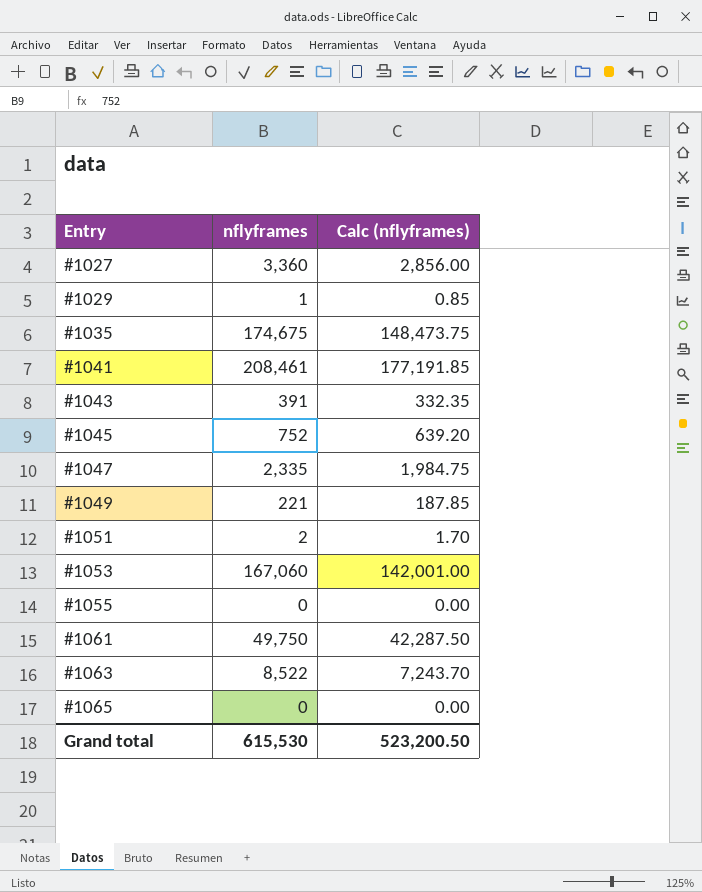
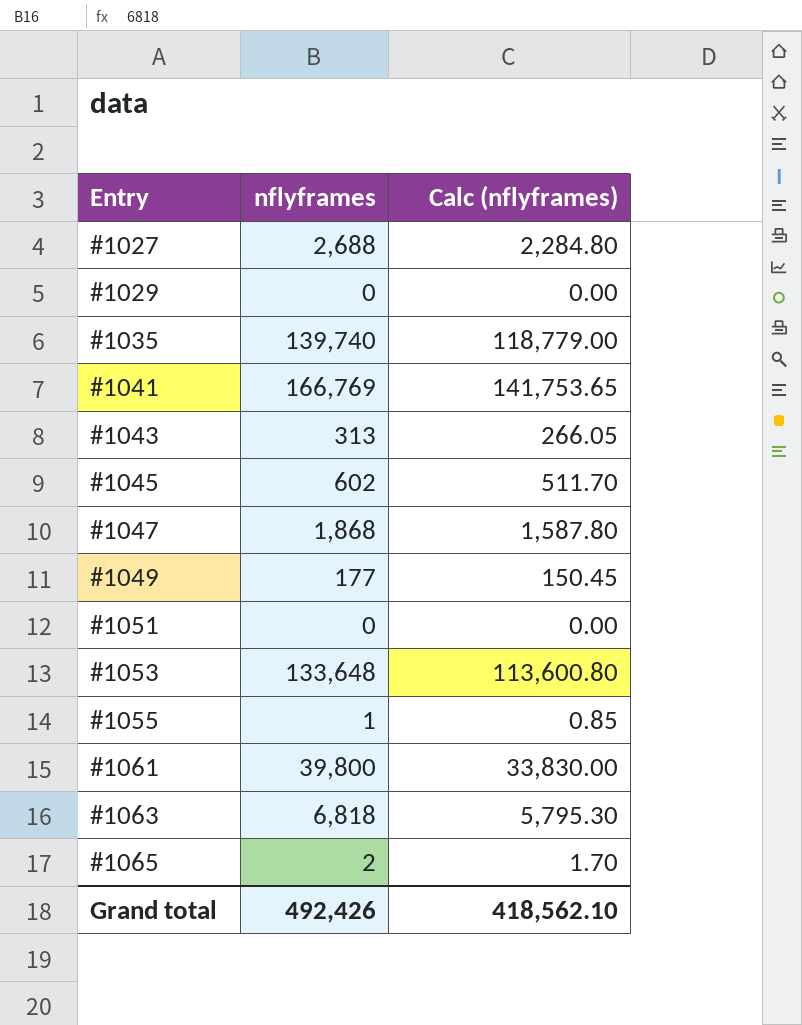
#1027 | nflyframes: 3,360 -> 2,688
#1027 | Calc (nflyframes): 2,856.00 -> 2,284.80
#1029 | nflyframes: 1 -> 0
#1029 | Calc (nflyframes): 0.85 -> 0.00
#1035 | nflyframes: 174,675 -> 139,740
#1035 | Calc (nflyframes): 148,473.75 -> 118,779.00
#1041 | nflyframes: 208,461 -> 166,769
#1041 | Calc (nflyframes): 177,191.85 -> 141,753.65
#1043 | nflyframes: 391 -> 313
#1043 | Calc (nflyframes): 332.35 -> 266.05
#1045 | nflyframes: 752 -> 602
#1045 | Calc (nflyframes): 639.20 -> 511.70
#1047 | nflyframes: 2,335 -> 1,868
#1047 | Calc (nflyframes): 1,984.75 -> 1,587.80
#1049 | nflyframes: 221 -> 177
#1049 | Calc (nflyframes): 187.85 -> 150.45
#1051 | nflyframes: 2 -> 0
#1051 | Calc (nflyframes): 1.70 -> 0.00
#1053 | nflyframes: 167,060 -> 133,648
#1053 | Calc (nflyframes): 142,001.00 -> 113,600.80
#1055 | nflyframes: 0 -> 1
#1055 | Calc (nflyframes): 0.00 -> 0.85
#1061 | nflyframes: 49,750 -> 39,800
#1061 | Calc (nflyframes): 42,287.50 -> 33,830.00
#1063 | nflyframes: 8,522 -> 6,818
#1063 | Calc (nflyframes): 7,243.70 -> 5,795.30
#1065 | nflyframes: 0 -> 2
#1065 | Calc (nflyframes): 0.00 -> 1.70
Grand total | nflyframes: 615,530 -> 492,426
Grand total | Calc (nflyframes): 523,200.50 -> 418,562.10

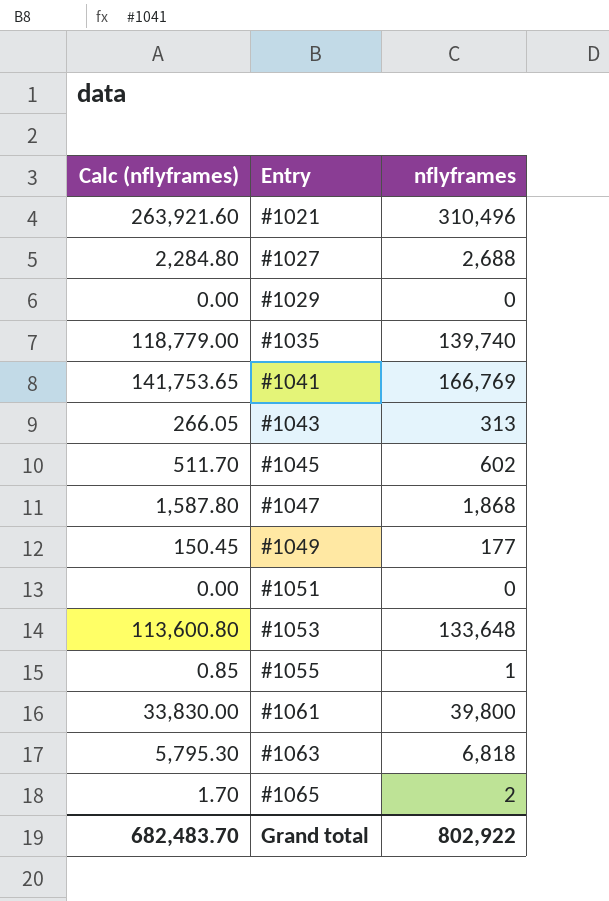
column Calc (nflyframes) | position: 3 -> 1
row #1021: none -> 263,921.60 | 310,496
Grand total | Calc (nflyframes): 418,562.10 -> 682,483.70
Grand total | nflyframes: 492,426 -> 802,922

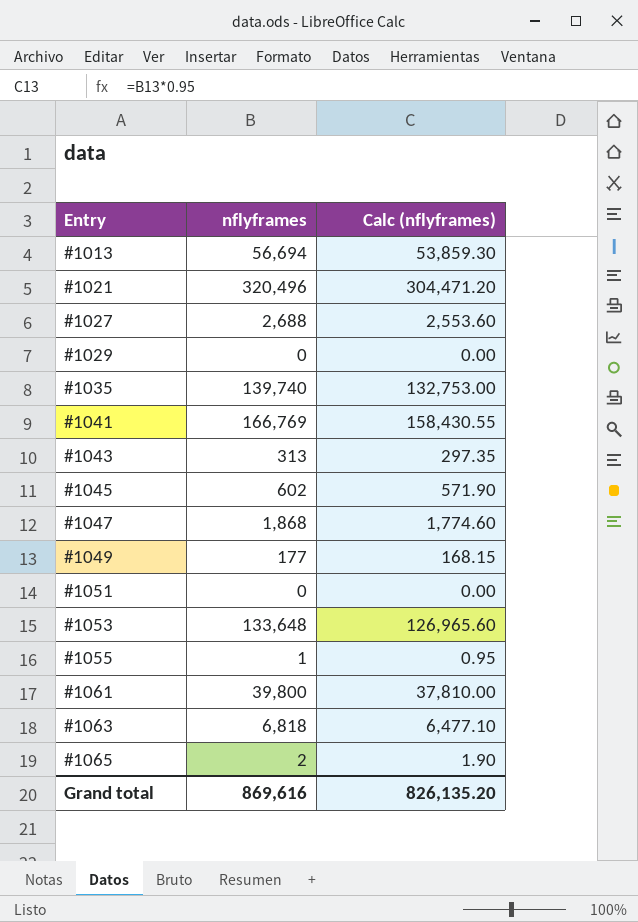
column Calc (nflyframes) | formula: [nflyframes] * 0.85 -> [nflyframes] * 0.95
column Calc (nflyframes) | position: 1 -> 3
row #1013: none -> 56,694 | 53,859.30
#1021 | nflyframes: 310,496 -> 320,496
Grand total | nflyframes: 802,922 -> 869,616
Grand total | Calc (nflyframes): 682,483.70 -> 826,135.20

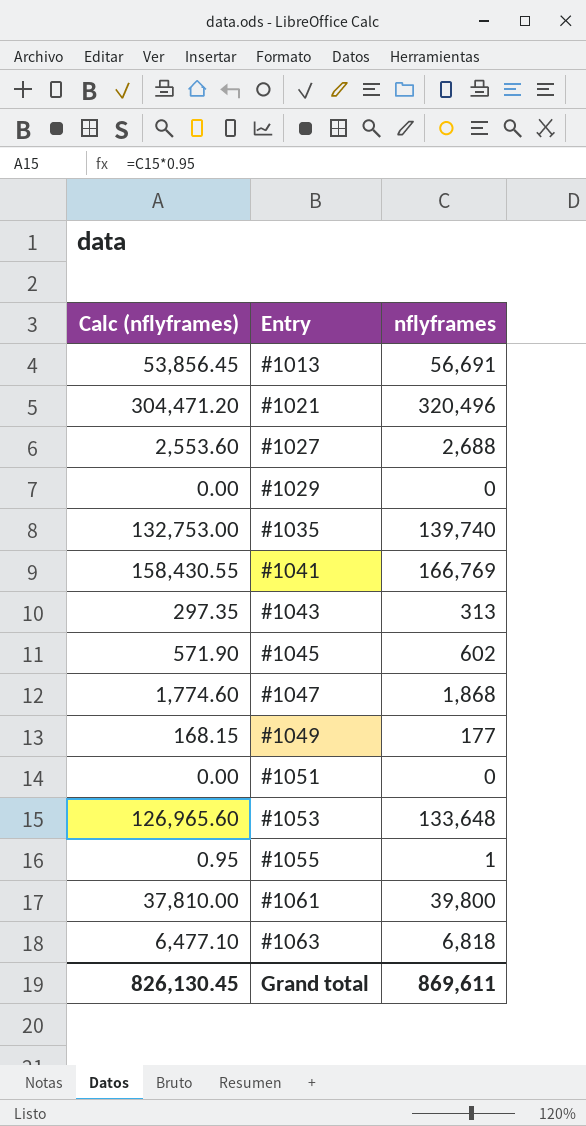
column Calc (nflyframes) | position: 3 -> 1
row #1065: 2 | 1.90 -> none
#1013 | Calc (nflyframes): 53,859.30 -> 53,856.45
#1013 | nflyframes: 56,694 -> 56,691
Grand total | Calc (nflyframes): 826,135.20 -> 826,130.45
Grand total | nflyframes: 869,616 -> 869,611

